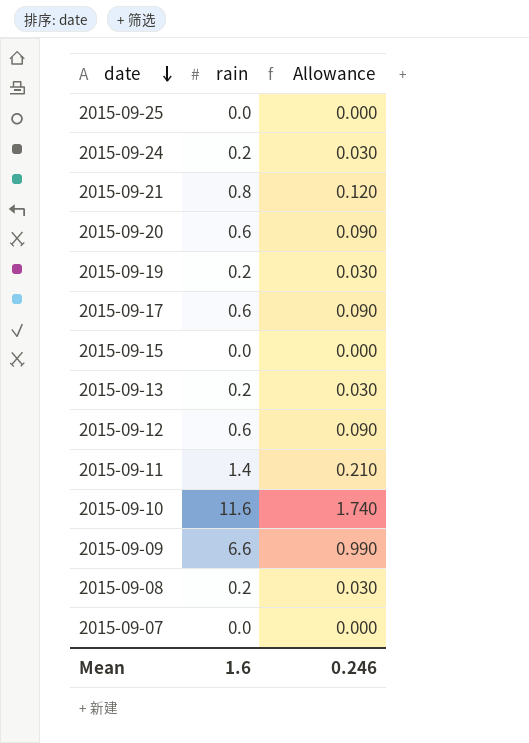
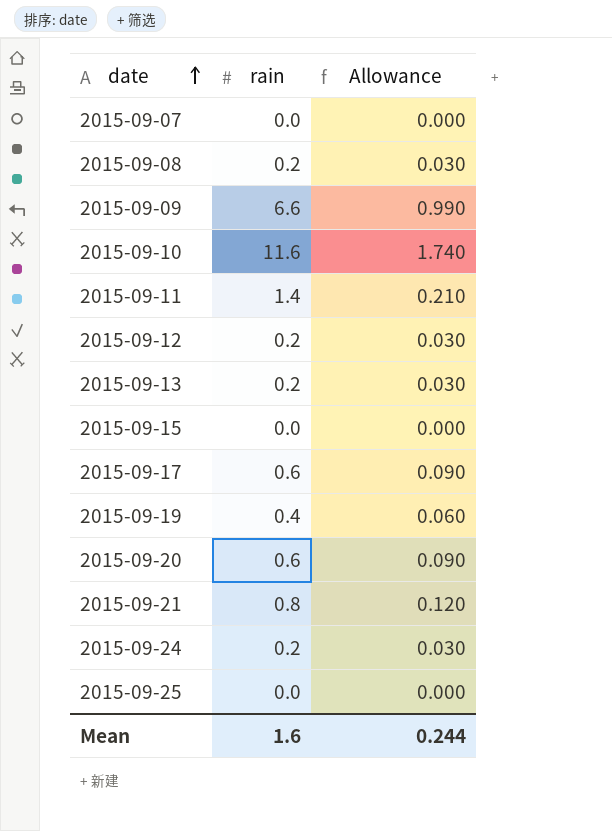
row order: date descending -> date ascending
2015-09-12 | rain: 0.6 -> 0.2
2015-09-12 | Allowance: 0.090 -> 0.030
2015-09-19 | rain: 0.2 -> 0.4
2015-09-19 | Allowance: 0.030 -> 0.060
Mean | Allowance: 0.246 -> 0.244

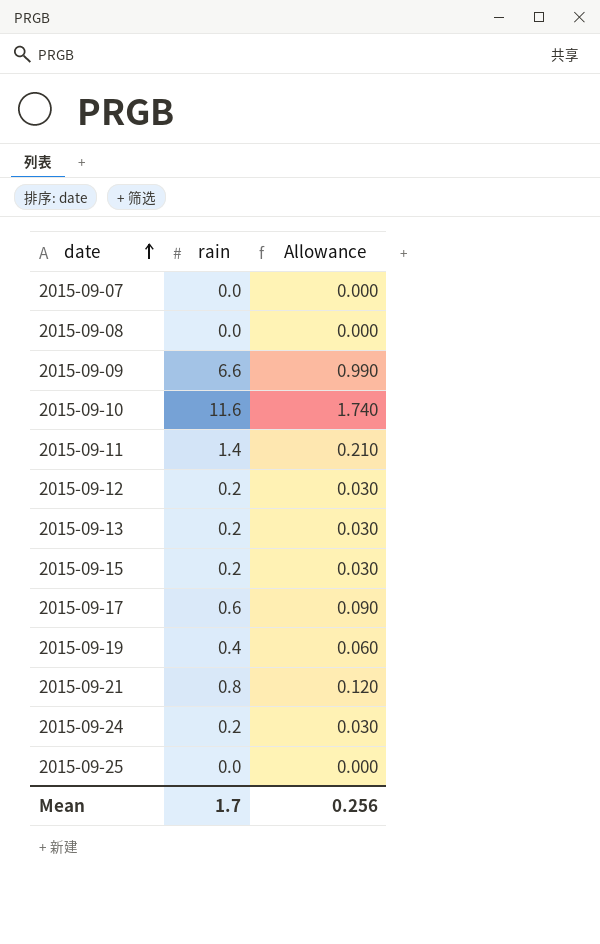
row 2015-09-20: 0.6 | 0.090 -> none
2015-09-08 | rain: 0.2 -> 0.0
2015-09-08 | Allowance: 0.030 -> 0.000
2015-09-15 | rain: 0.0 -> 0.2
2015-09-15 | Allowance: 0.000 -> 0.030
Mean | rain: 1.6 -> 1.7
Mean | Allowance: 0.244 -> 0.256

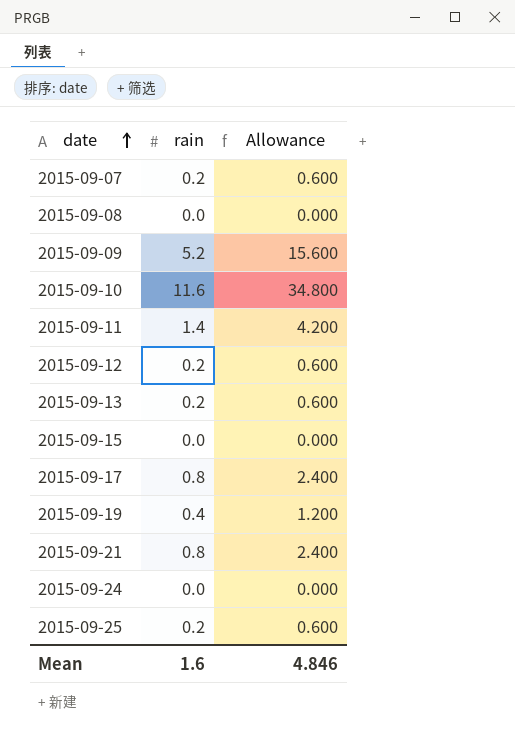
column Allowance | formula: [rain] * 0.15 -> [rain] * 3
2015-09-07 | rain: 0.0 -> 0.2
2015-09-09 | rain: 6.6 -> 5.2
2015-09-15 | rain: 0.2 -> 0.0
2015-09-17 | rain: 0.6 -> 0.8
2015-09-24 | rain: 0.2 -> 0.0
2015-09-25 | rain: 0.0 -> 0.2
Mean | rain: 1.7 -> 1.6
Mean | Allowance: 0.256 -> 4.846

